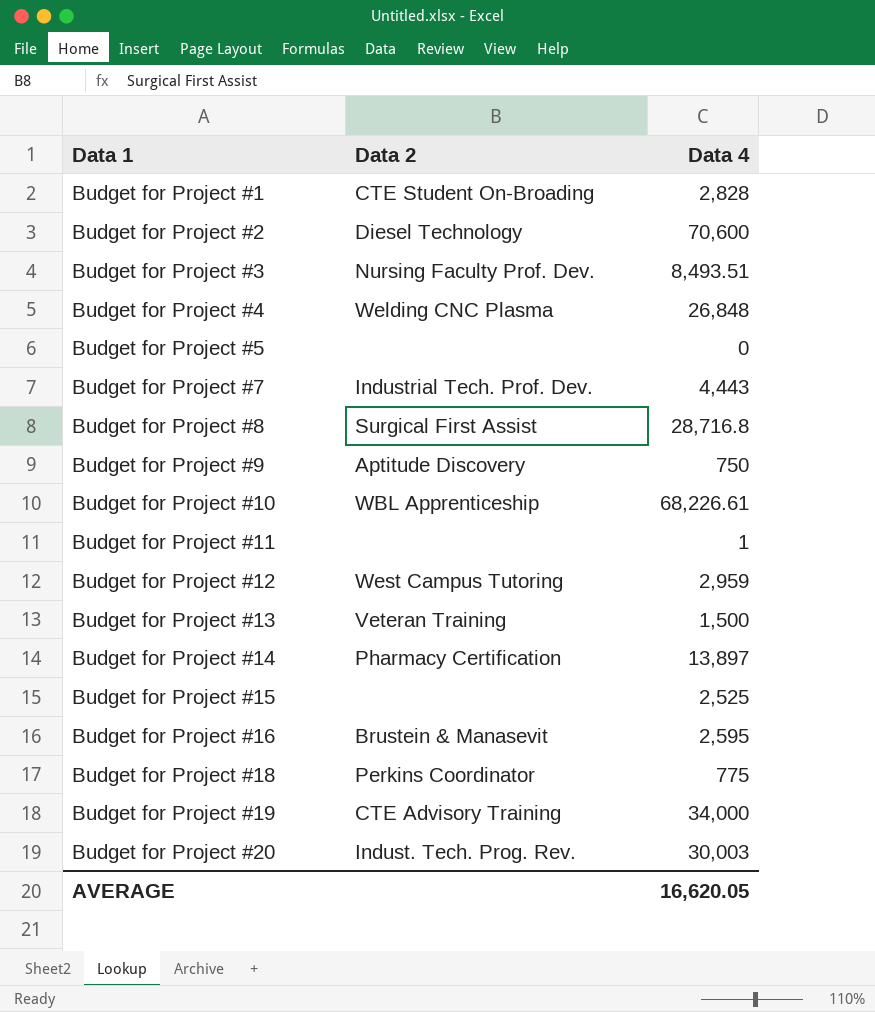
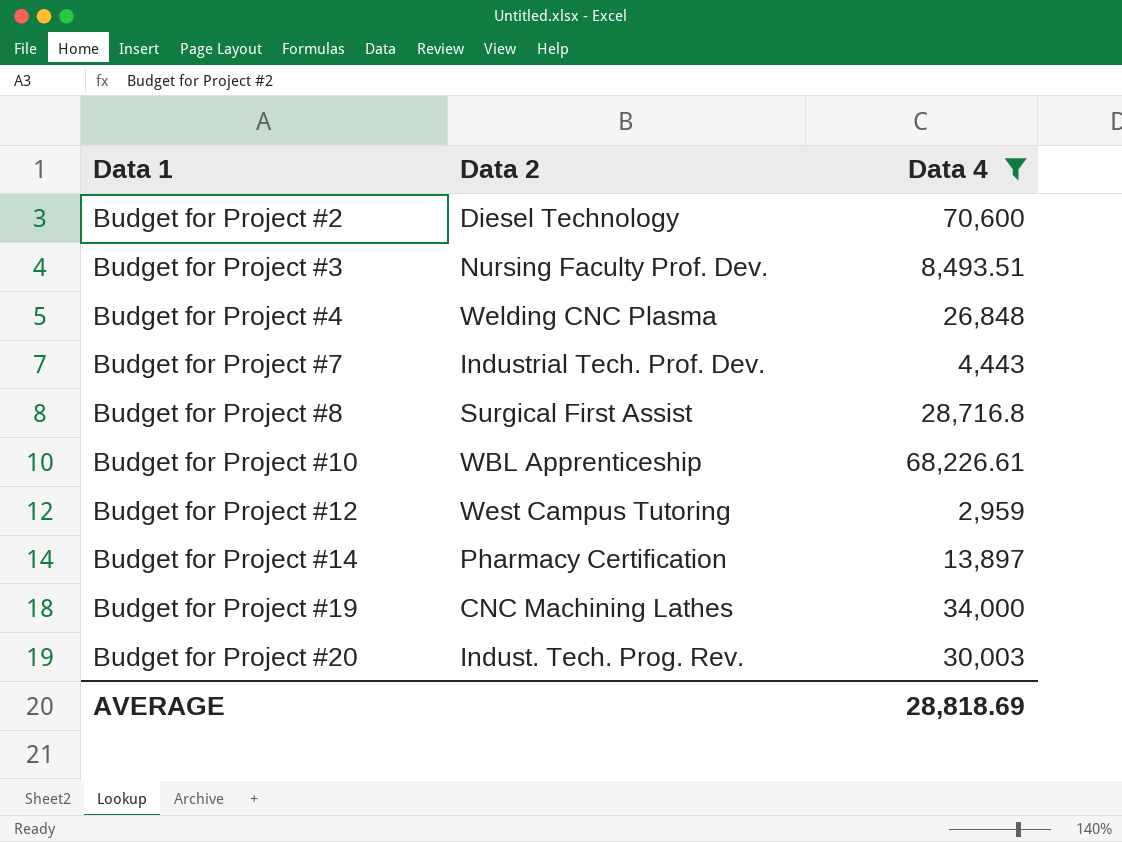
filter: none -> Data 4 >= 2,959
Budget for Project #19 | Data 2: CTE Advisory Training -> CNC Machining Lathes
AVERAGE | Data 4: 16,620.05 -> 28,818.69

